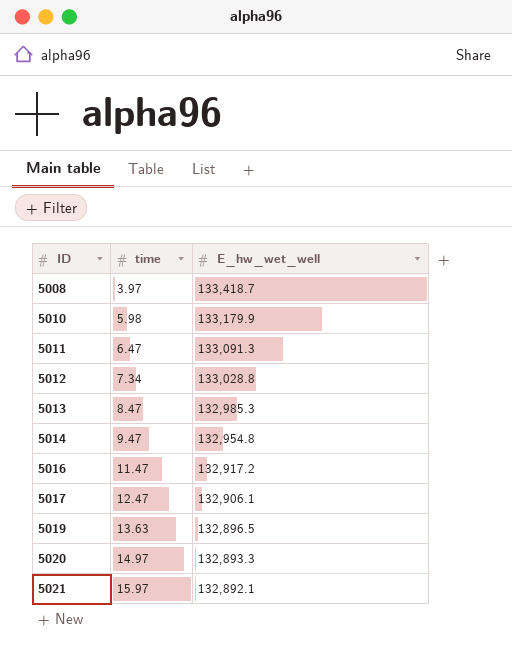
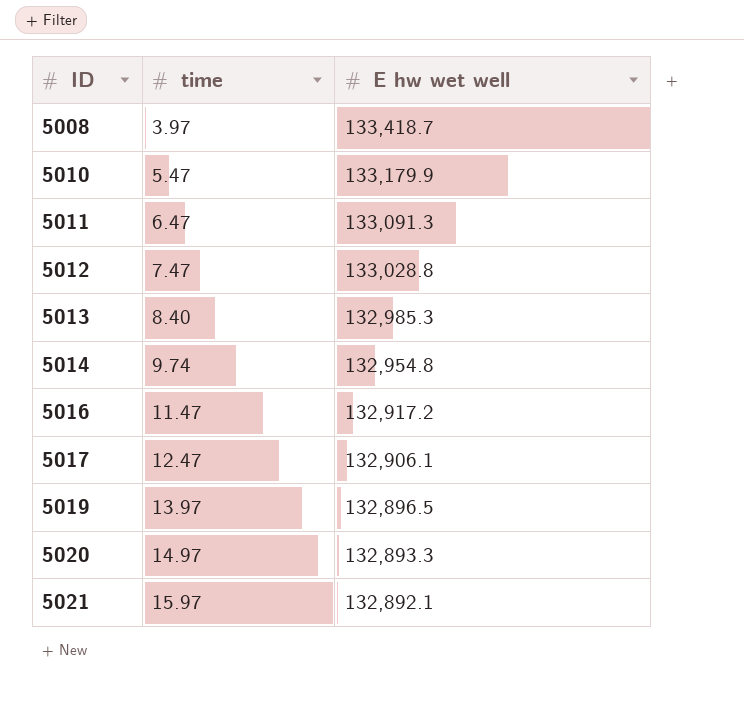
column name: E_hw_wet_well -> E hw wet well
5010 | time: 5.98 -> 5.47
5012 | time: 7.34 -> 7.47
5013 | time: 8.47 -> 8.40
5014 | time: 9.47 -> 9.74
5019 | time: 13.63 -> 13.97

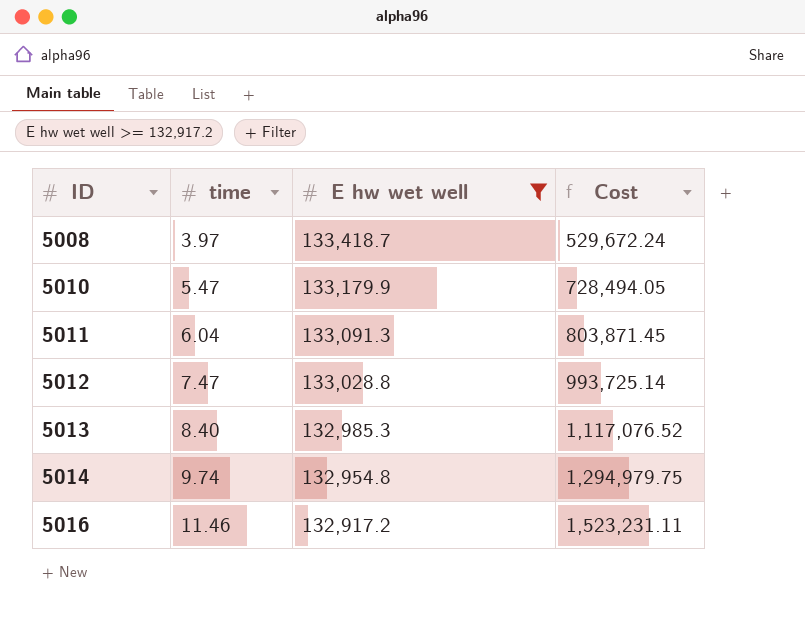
filter: none -> E hw wet well >= 132,917.2
column Cost | formula: none -> [time] * [E hw wet well]
5011 | time: 6.47 -> 6.04
5016 | time: 11.47 -> 11.46

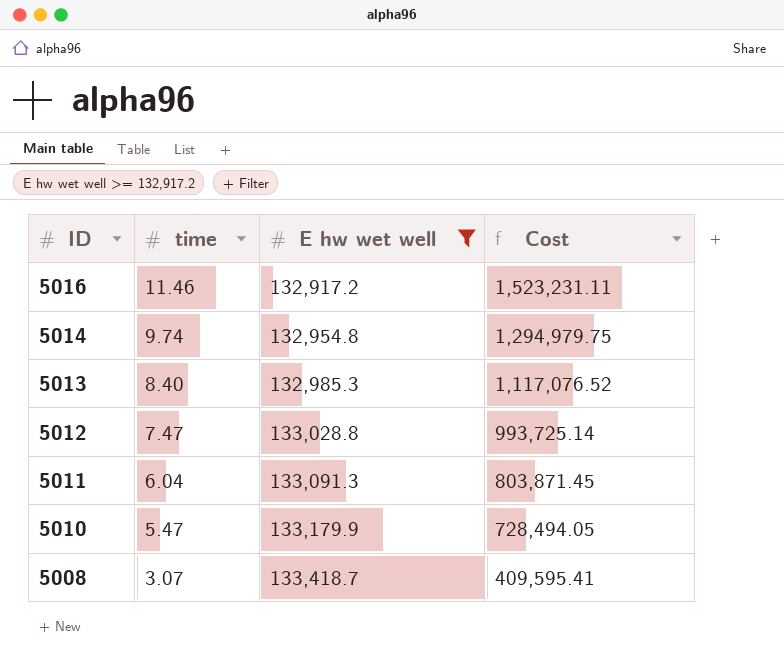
row order: ID ascending -> ID descending
5008 | time: 3.97 -> 3.07
5008 | Cost: 529,672.24 -> 409,595.41

